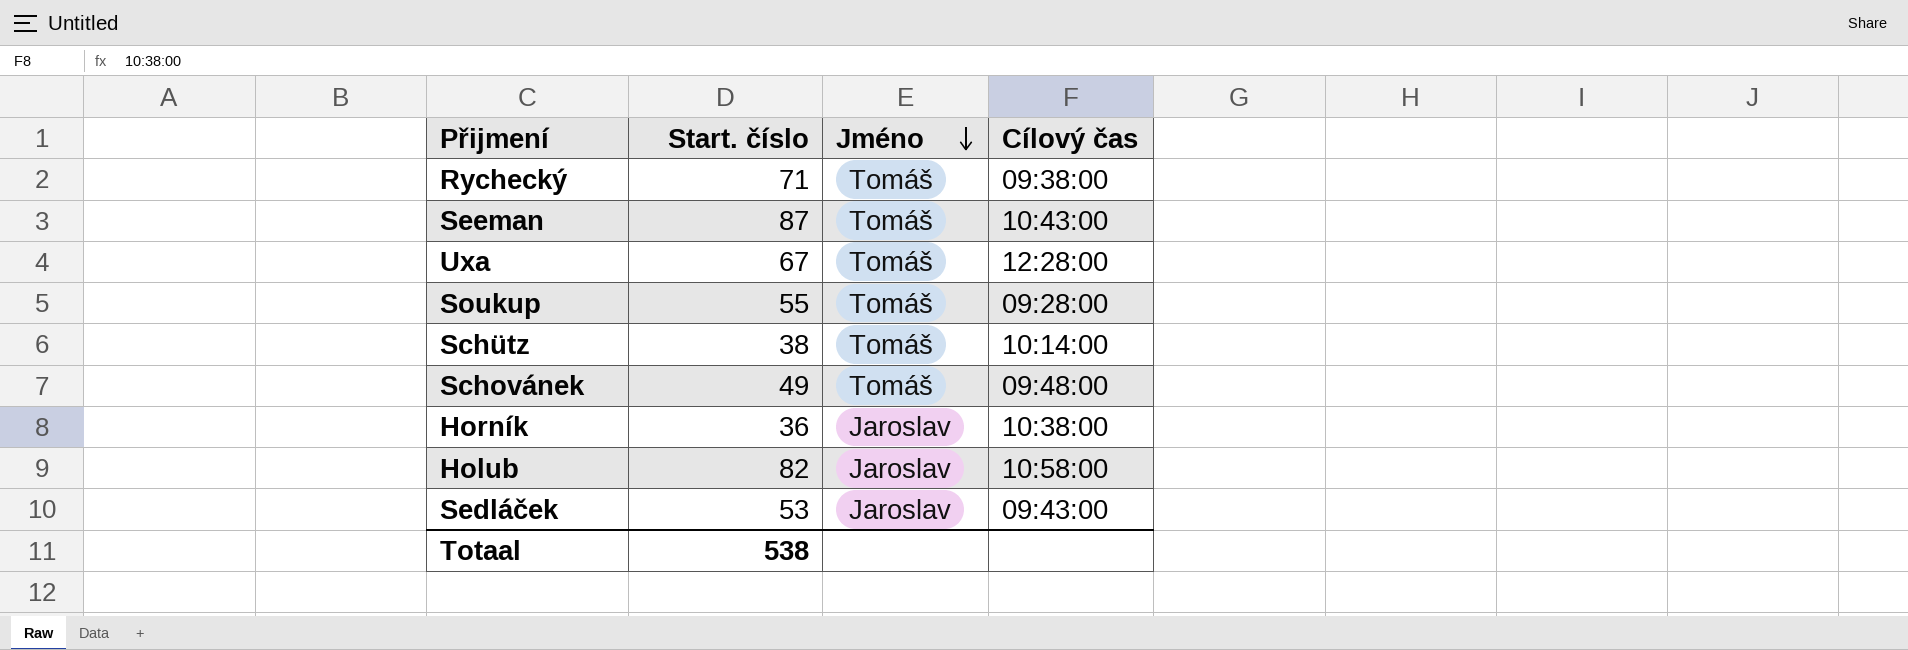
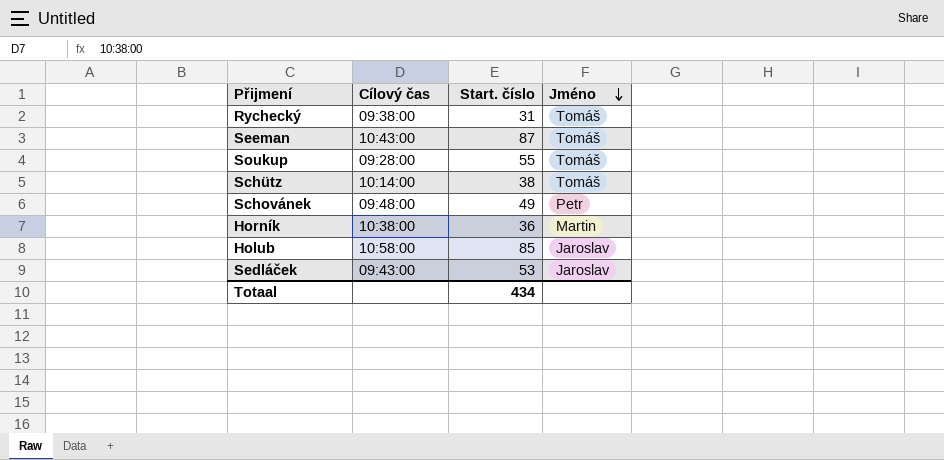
column Cílový čas | position: 4 -> 2
row Uxa: 67 | Tomáš | 12:28:00 -> none
Rychecký | Start. číslo: 71 -> 31
Schovánek | Jméno: Tomáš -> Petr
Horník | Jméno: Jaroslav -> Martin
Holub | Start. číslo: 82 -> 85
Totaal | Start. číslo: 538 -> 434

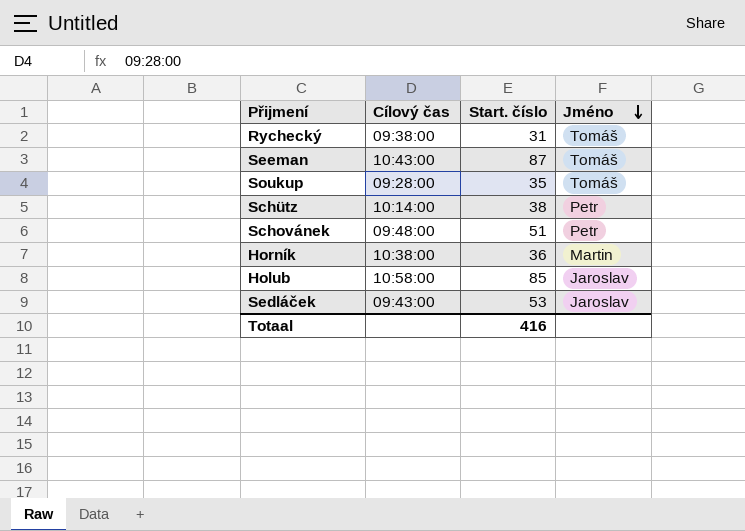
Soukup | Start. číslo: 55 -> 35
Schütz | Jméno: Tomáš -> Petr
Schovánek | Start. číslo: 49 -> 51
Totaal | Start. číslo: 434 -> 416

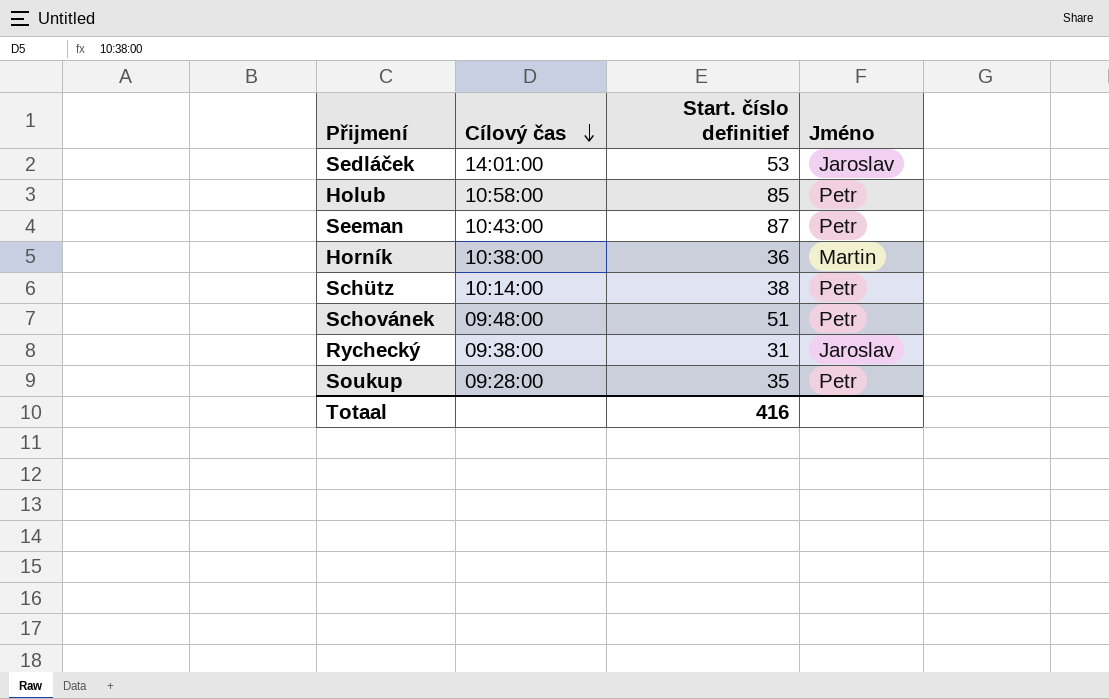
row order: Jméno descending -> Cílový čas descending
column name: Start. číslo -> Start. číslo definitief
Sedláček | Cílový čas: 09:43:00 -> 14:01:00
Holub | Jméno: Jaroslav -> Petr
Seeman | Jméno: Tomáš -> Petr
Rychecký | Jméno: Tomáš -> Jaroslav
Soukup | Jméno: Tomáš -> Petr

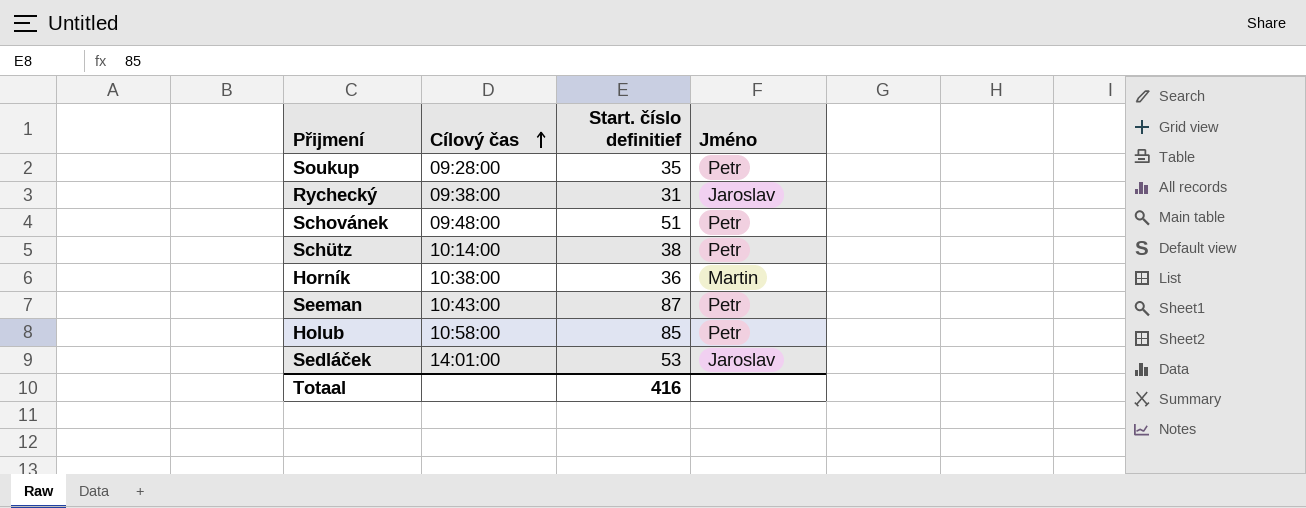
row order: Cílový čas descending -> Cílový čas ascending

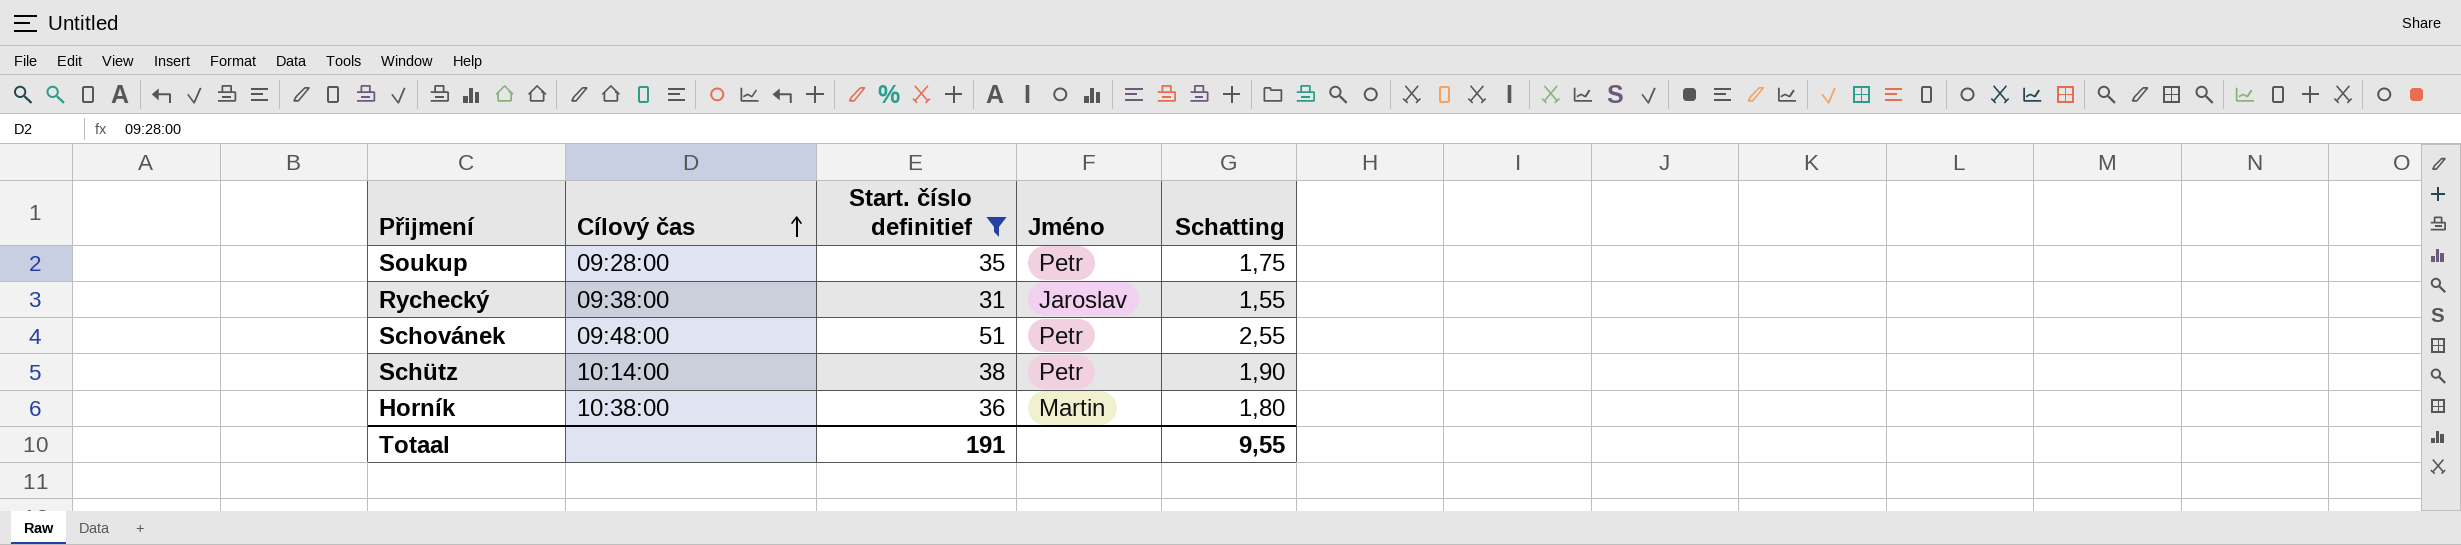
filter: none -> Start. číslo definitief <= 51
column Schatting | formula: none -> [Start. číslo definitief] * 0,05
Totaal | Start. číslo definitief: 416 -> 191

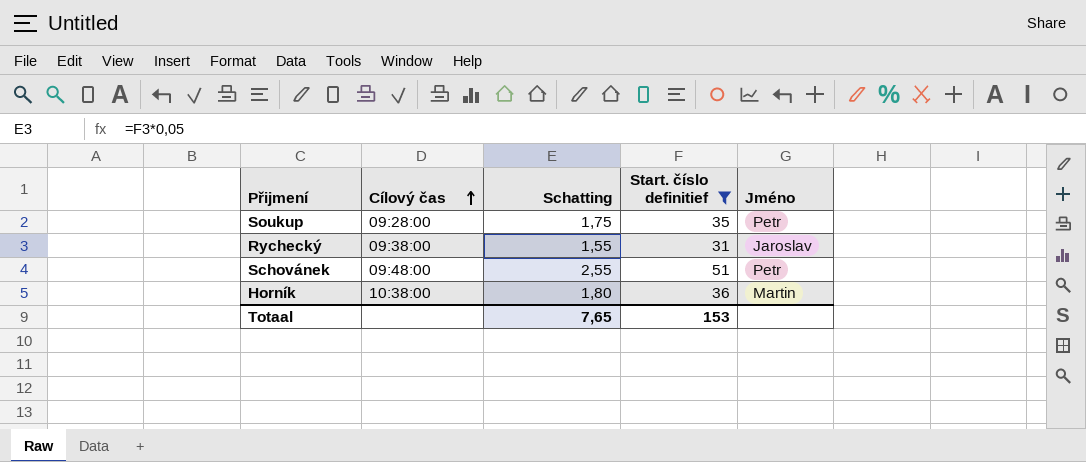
column Schatting | position: 5 -> 3
row Schütz: 10:14:00 | 38 | Petr | 1,90 -> none
Totaal | Schatting: 9,55 -> 7,65
Totaal | Start. číslo definitief: 191 -> 153

